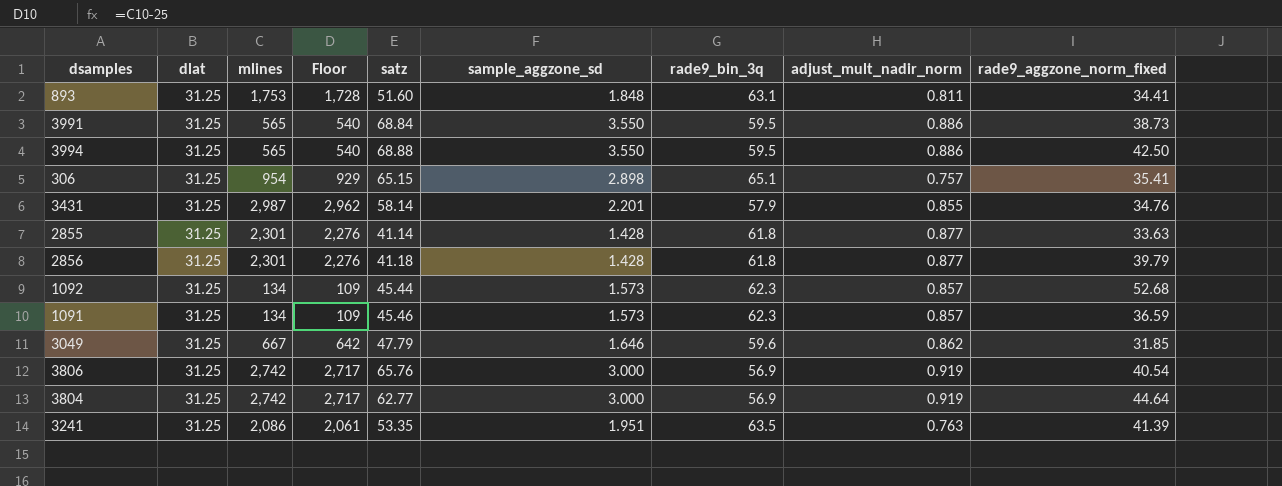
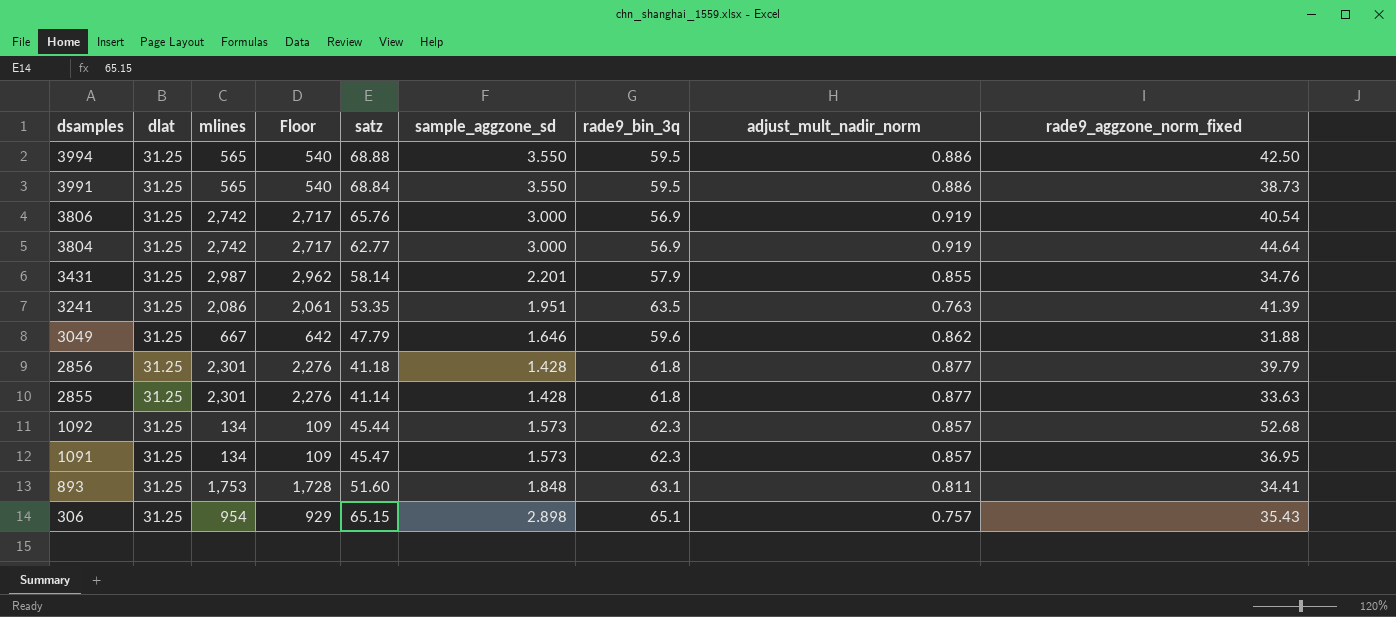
row order: none -> dsamples descending
3049 | rade9_aggzone_norm_fixed: 31.85 -> 31.88
1091 | satz: 45.46 -> 45.47
1091 | rade9_aggzone_norm_fixed: 36.59 -> 36.95
306 | rade9_aggzone_norm_fixed: 35.41 -> 35.43

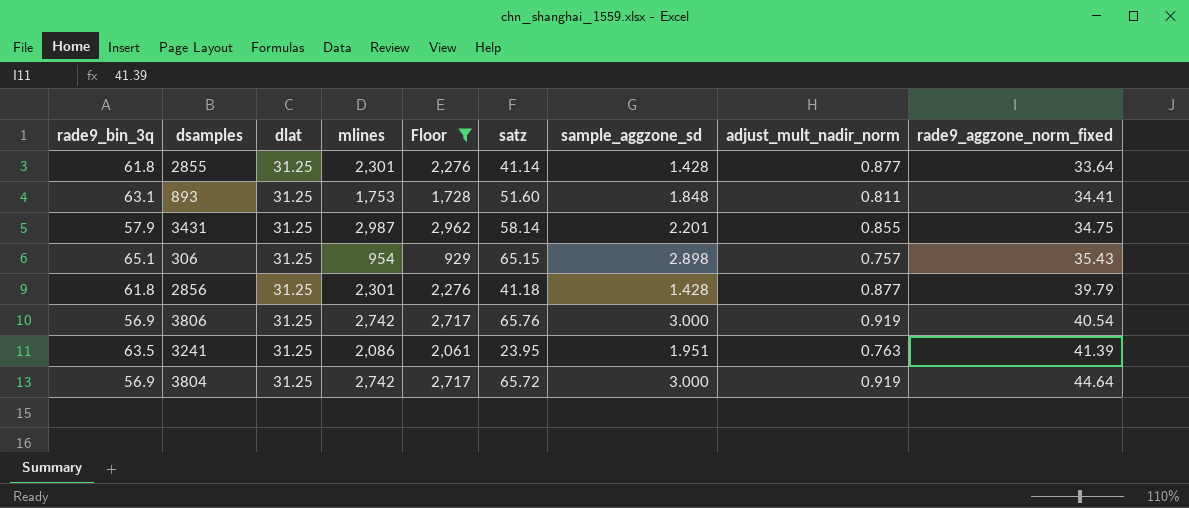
filter: none -> Floor >= 929
row order: dsamples descending -> rade9_aggzone_norm_fixed ascending
column rade9_bin_3q | position: 7 -> 1
2855 | rade9_aggzone_norm_fixed: 33.63 -> 33.64
3431 | rade9_aggzone_norm_fixed: 34.76 -> 34.75
3241 | satz: 53.35 -> 23.95
3804 | satz: 62.77 -> 65.72

